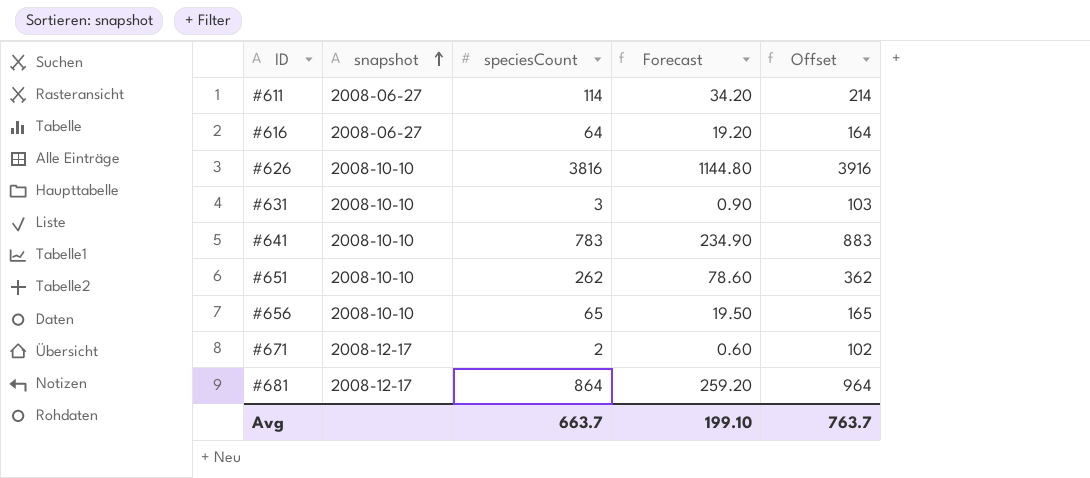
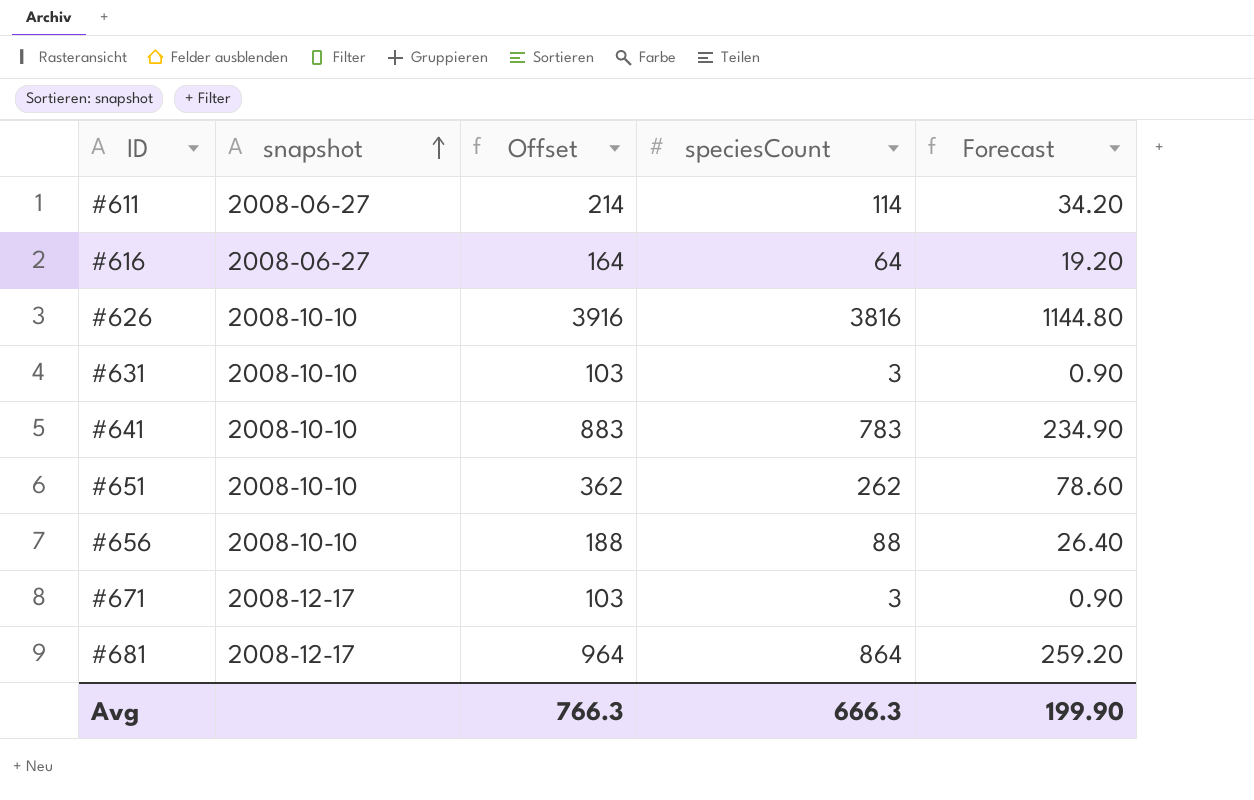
column Offset | position: 5 -> 3
#656 | Offset: 165 -> 188
#656 | speciesCount: 65 -> 88
#656 | Forecast: 19.50 -> 26.40
#671 | Offset: 102 -> 103
#671 | speciesCount: 2 -> 3
#671 | Forecast: 0.60 -> 0.90
Avg | Offset: 763.7 -> 766.3
Avg | speciesCount: 663.7 -> 666.3
Avg | Forecast: 199.10 -> 199.90

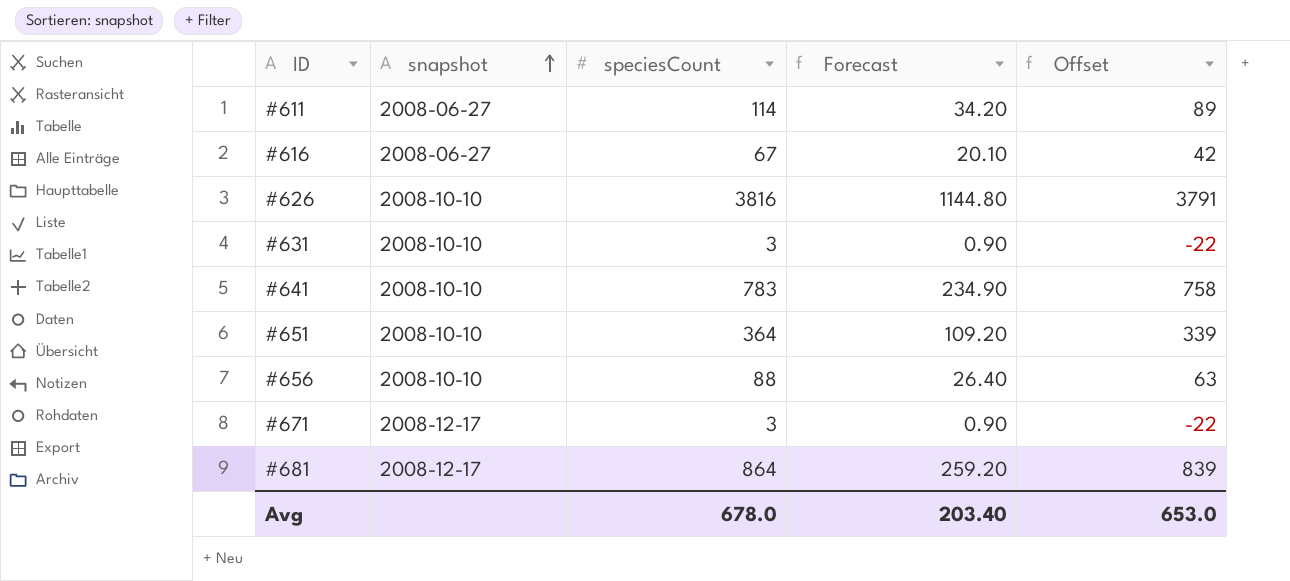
column Offset | formula: [speciesCount] + 100 -> [speciesCount] - 25
column Offset | position: 3 -> 5
#616 | speciesCount: 64 -> 67
#616 | Forecast: 19.20 -> 20.10
#651 | speciesCount: 262 -> 364
#651 | Forecast: 78.60 -> 109.20
Avg | speciesCount: 666.3 -> 678.0
Avg | Forecast: 199.90 -> 203.40
Avg | Offset: 766.3 -> 653.0

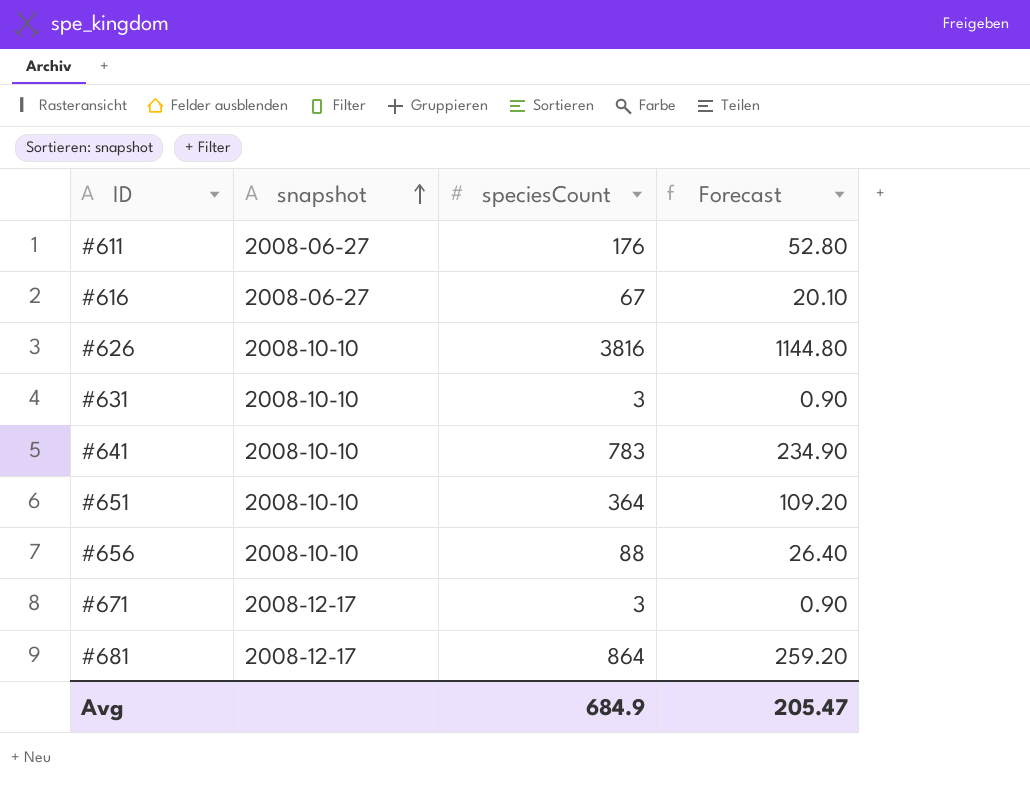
column Offset | formula: [speciesCount] - 25 -> none
#611 | speciesCount: 114 -> 176
#611 | Forecast: 34.20 -> 52.80
Avg | speciesCount: 678.0 -> 684.9
Avg | Forecast: 203.40 -> 205.47

